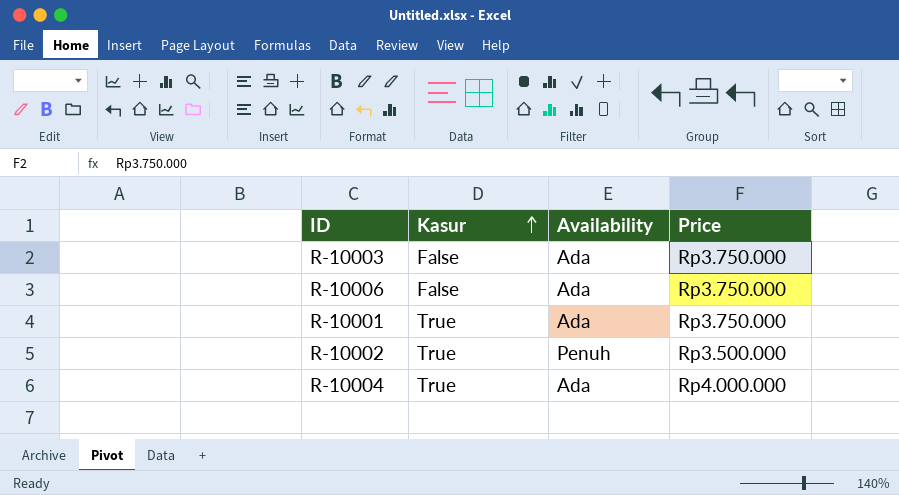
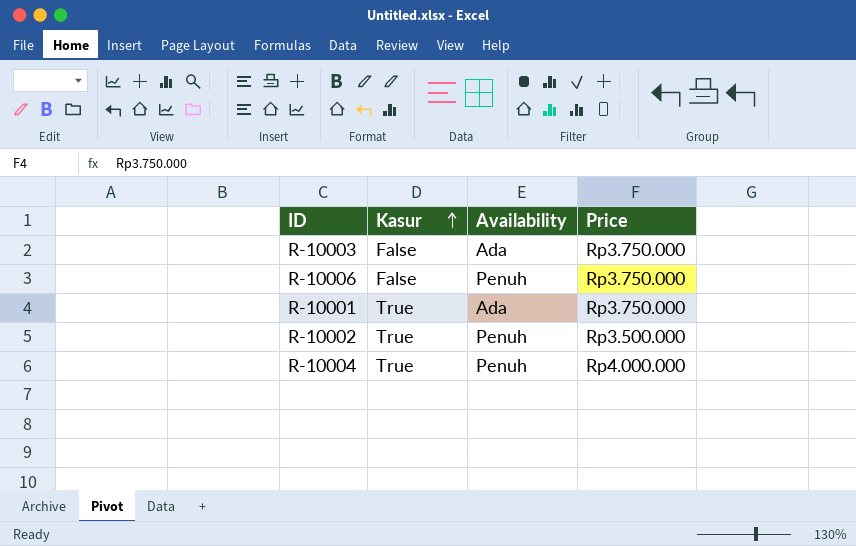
R-10006 | Availability: Ada -> Penuh
R-10004 | Availability: Ada -> Penuh

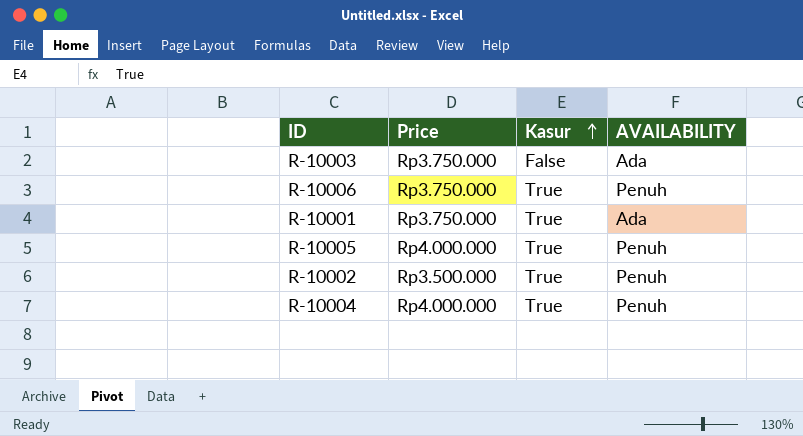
column Price | position: 4 -> 2
column name: Availability -> AVAILABILITY
R-10006 | Kasur: False -> True
row R-10005: none -> Rp4.000.000 | True | Penuh

